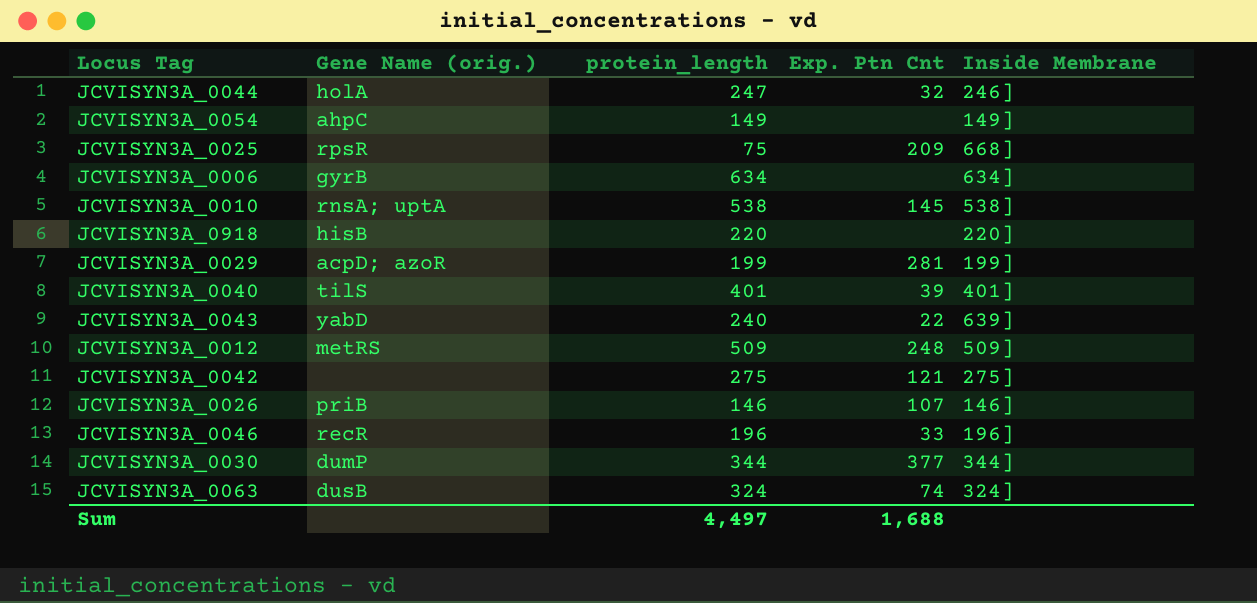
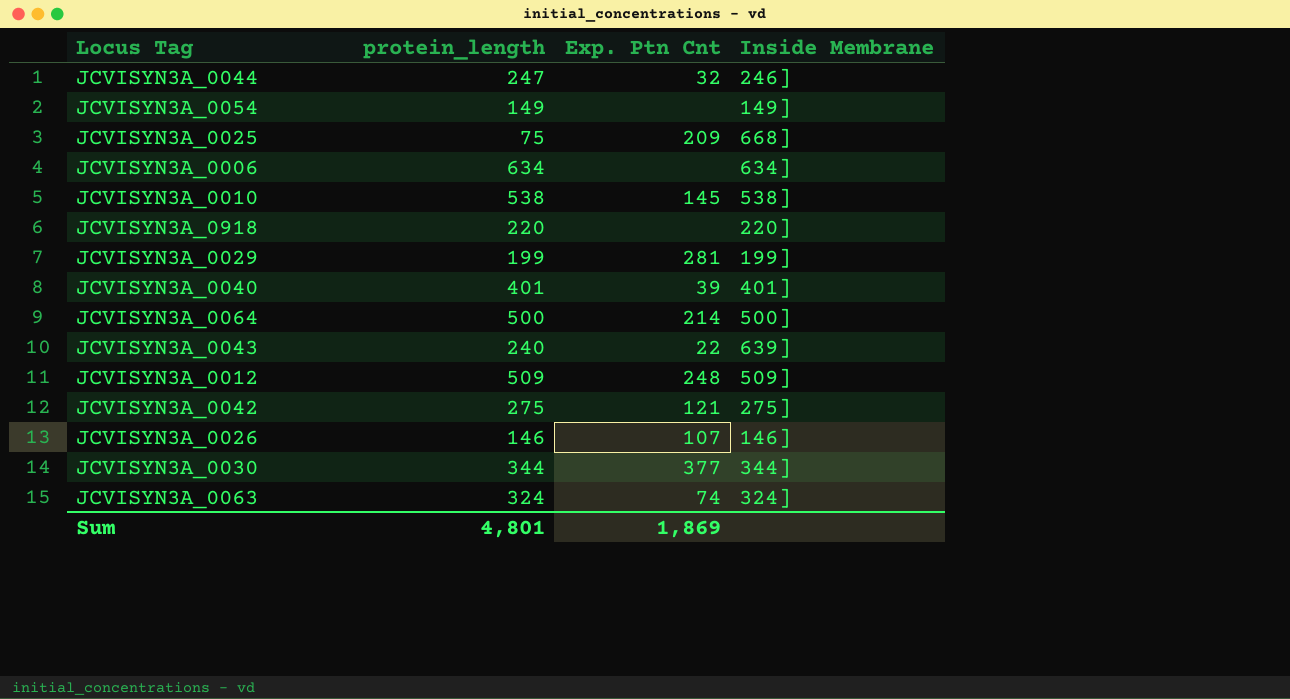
column Gene Name (orig.) | position: 2 -> none
row JCVISYN3A_0046: recR | 196 | 33 | 196] -> none
row JCVISYN3A_0064: none -> 500 | 214 | 500]
Sum | protein_length: 4,497 -> 4,801
Sum | Exp. Ptn Cnt: 1,688 -> 1,869

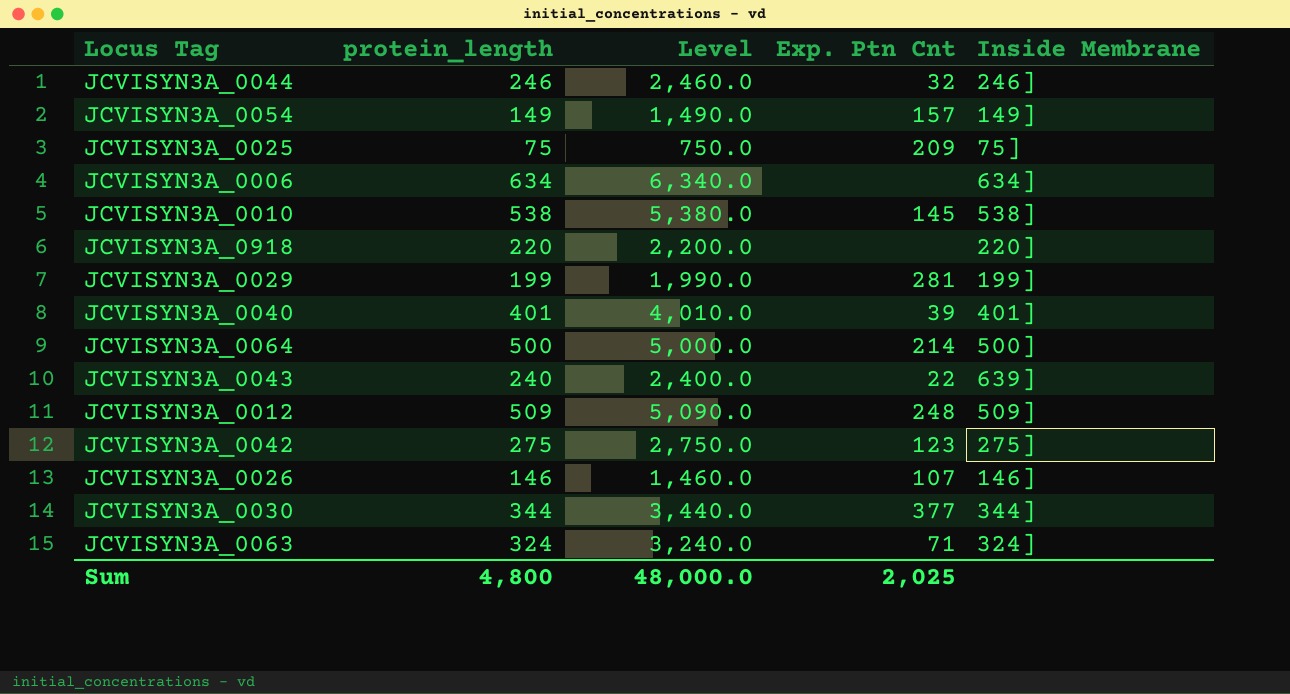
column Level | formula: none -> [protein_length] * 10
JCVISYN3A_0044 | protein_length: 247 -> 246
JCVISYN3A_0054 | Exp. Ptn Cnt: none -> 157
JCVISYN3A_0025 | Inside Membrane: 668] -> 75]
JCVISYN3A_0042 | Exp. Ptn Cnt: 121 -> 123
JCVISYN3A_0063 | Exp. Ptn Cnt: 74 -> 71
Sum | protein_length: 4,801 -> 4,800
Sum | Exp. Ptn Cnt: 1,869 -> 2,025

